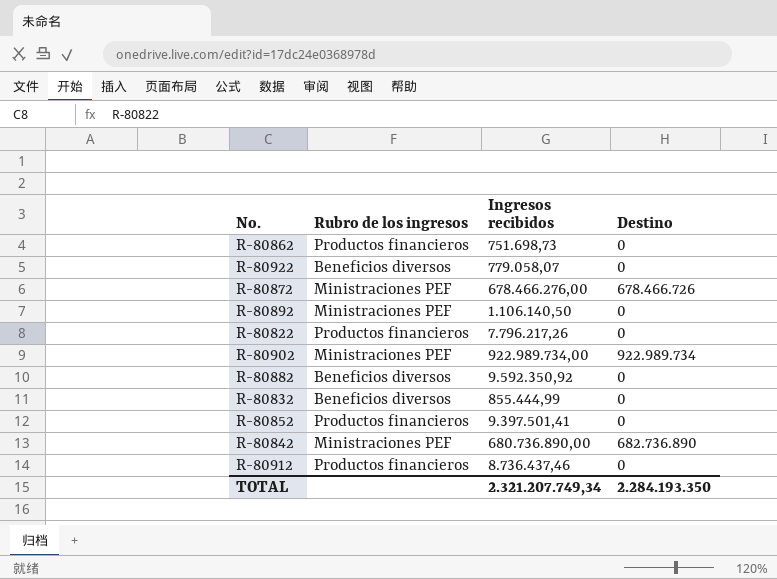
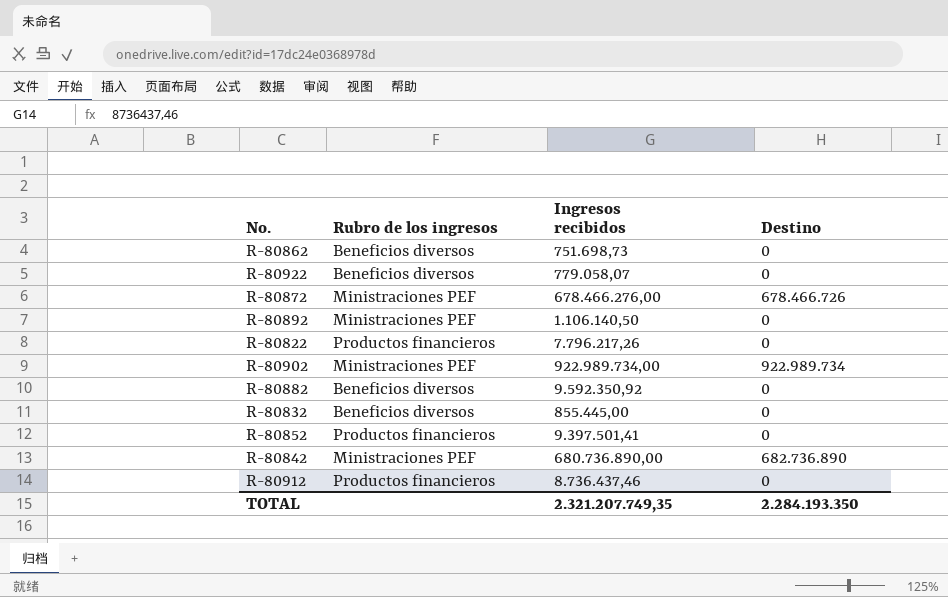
R-80862 | Rubro de los ingresos: Productos financieros -> Beneficios diversos
R-80832 | Ingresos recibidos: 855.444,99 -> 855.445,00
TOTAL | Ingresos recibidos: 2.321.207.749,34 -> 2.321.207.749,35

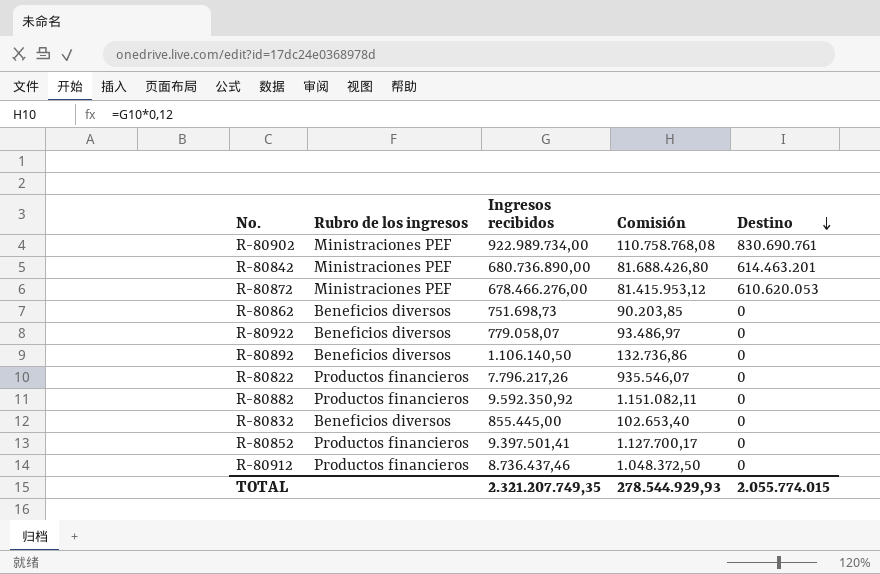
row order: none -> Destino descending
column Comisión | formula: none -> [Ingresos recibidos] * 0,12
R-80902 | Destino: 922.989.734 -> 830.690.761
R-80842 | Destino: 682.736.890 -> 614.463.201
R-80872 | Destino: 678.466.726 -> 610.620.053
R-80892 | Rubro de los ingresos: Ministraciones PEF -> Beneficios diversos
R-80882 | Rubro de los ingresos: Beneficios diversos -> Productos financieros
TOTAL | Destino: 2.284.193.350 -> 2.055.774.015

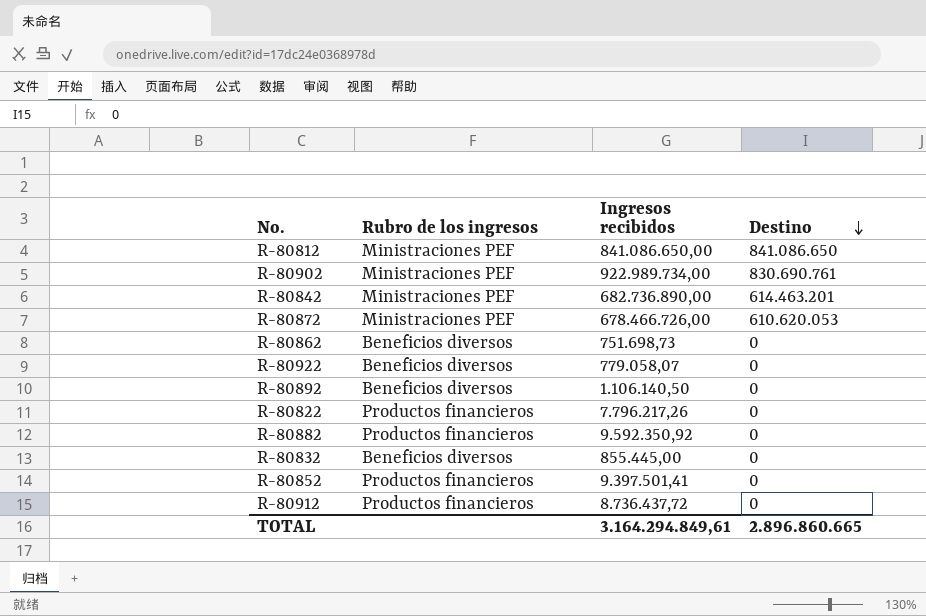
column Comisión | formula: [Ingresos recibidos] * 0,12 -> none
row R-80812: none -> Ministraciones PEF | 841.086.650,00 | 841.086.650
R-80842 | Ingresos recibidos: 680.736.890,00 -> 682.736.890,00
R-80872 | Ingresos recibidos: 678.466.276,00 -> 678.466.726,00
R-80912 | Ingresos recibidos: 8.736.437,46 -> 8.736.437,72
TOTAL | Ingresos recibidos: 2.321.207.749,35 -> 3.164.294.849,61
TOTAL | Destino: 2.055.774.015 -> 2.896.860.665

